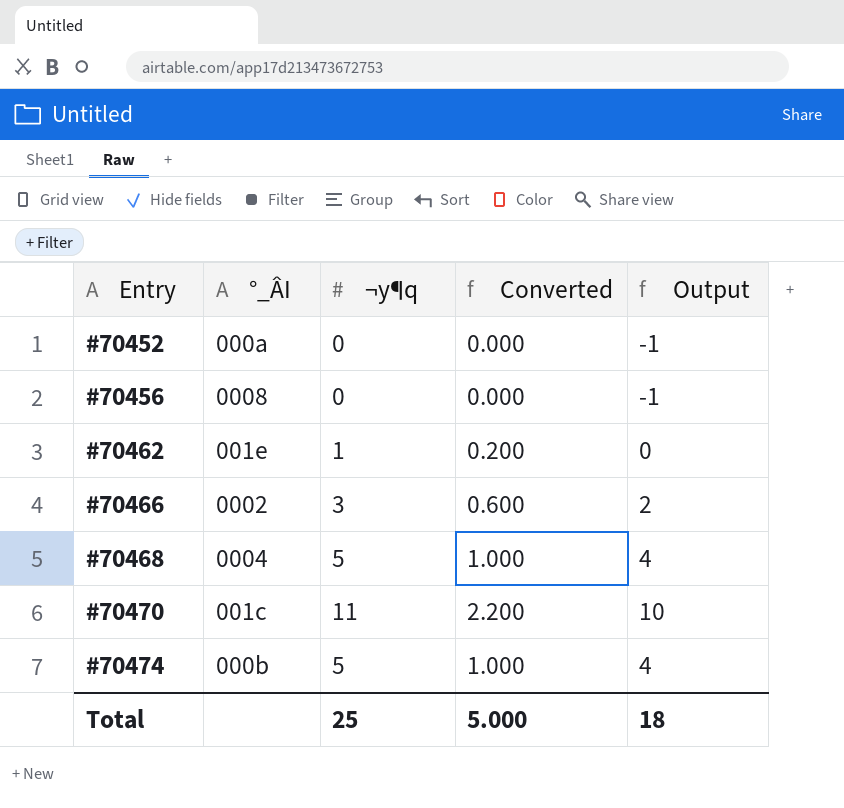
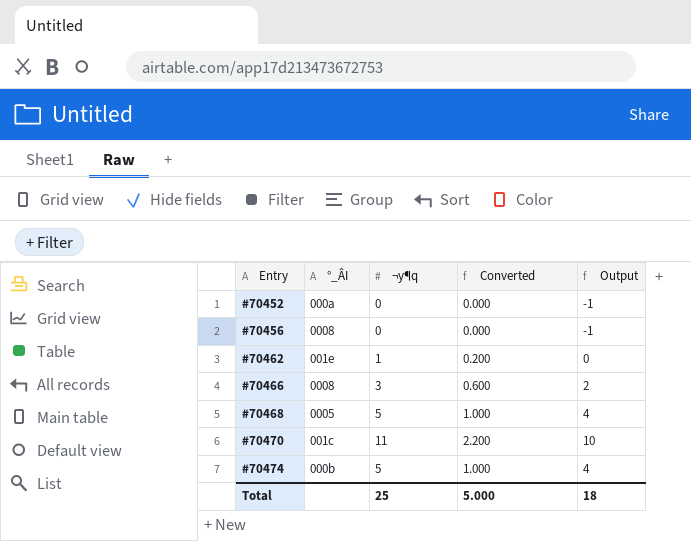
#70466 | °_ÂI: 0002 -> 0008
#70468 | °_ÂI: 0004 -> 0005

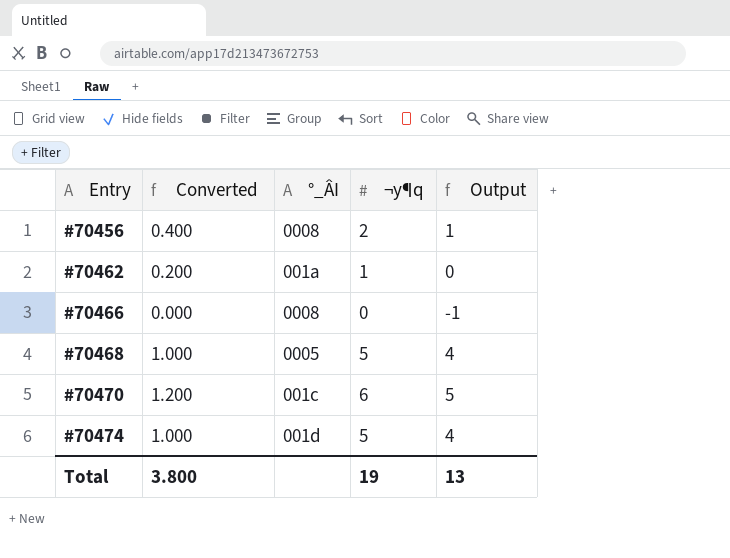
column Converted | position: 4 -> 2
row #70452: 000a | 0 | 0.000 | -1 -> none
#70456 | Converted: 0.000 -> 0.400
#70456 | ¬y¶q: 0 -> 2
#70456 | Output: -1 -> 1
#70462 | °_ÂI: 001e -> 001a
#70466 | Converted: 0.600 -> 0.000
#70466 | ¬y¶q: 3 -> 0
#70466 | Output: 2 -> -1
#70470 | Converted: 2.200 -> 1.200
#70470 | ¬y¶q: 11 -> 6
#70470 | Output: 10 -> 5
#70474 | °_ÂI: 000b -> 001d
Total | Converted: 5.000 -> 3.800
Total | ¬y¶q: 25 -> 19
Total | Output: 18 -> 13

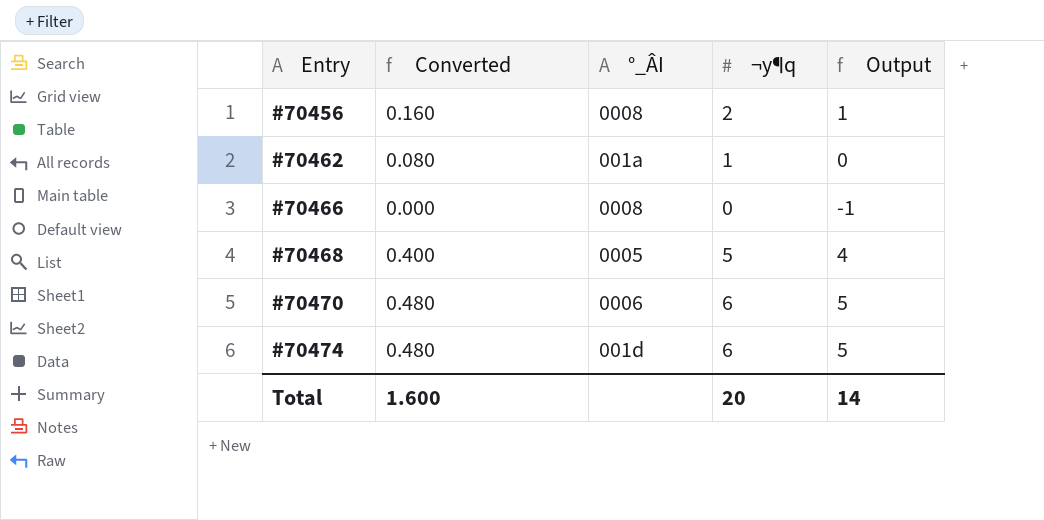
column Converted | formula: [¬y¶q] * 0.2 -> [¬y¶q] * 0.08
#70470 | °_ÂI: 001c -> 0006
#70474 | ¬y¶q: 5 -> 6
#70474 | Output: 4 -> 5
Total | Converted: 3.800 -> 1.600
Total | ¬y¶q: 19 -> 20
Total | Output: 13 -> 14

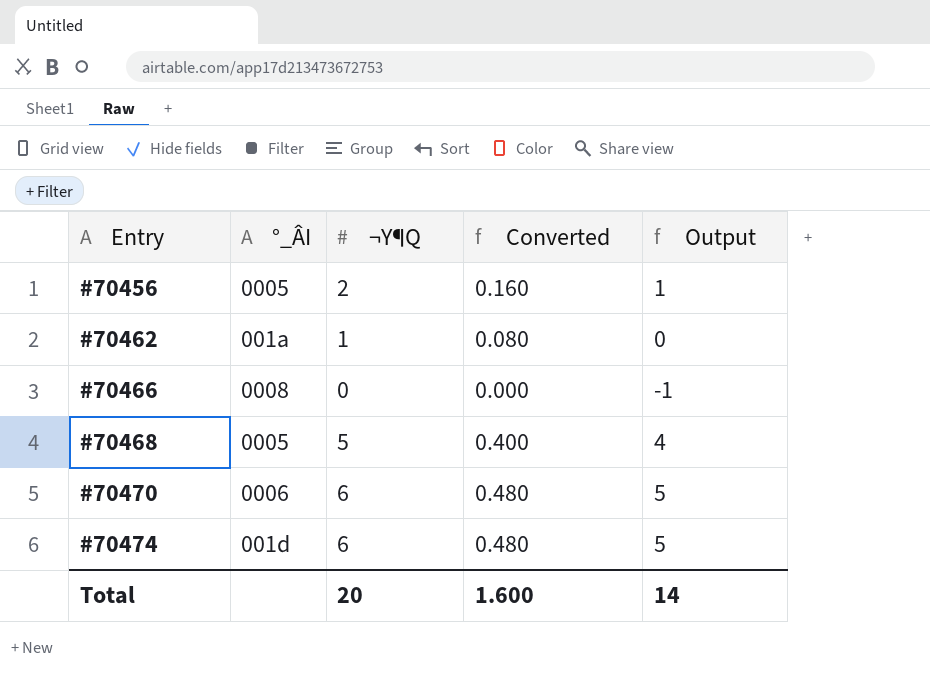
column name: ¬y¶q -> ¬Y¶Q
column Converted | position: 2 -> 4
#70456 | °_ÂI: 0008 -> 0005

